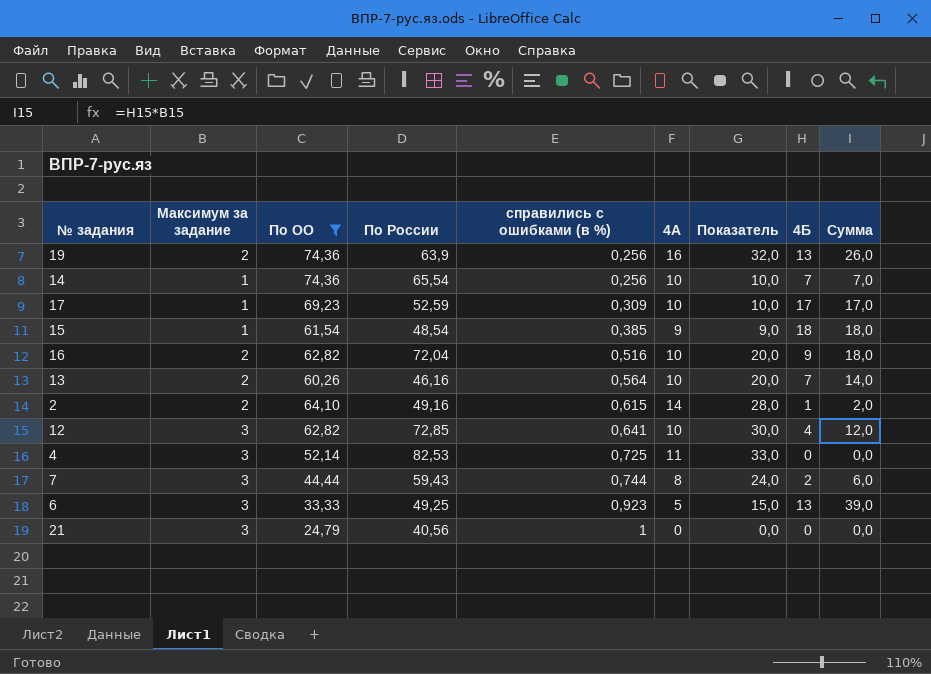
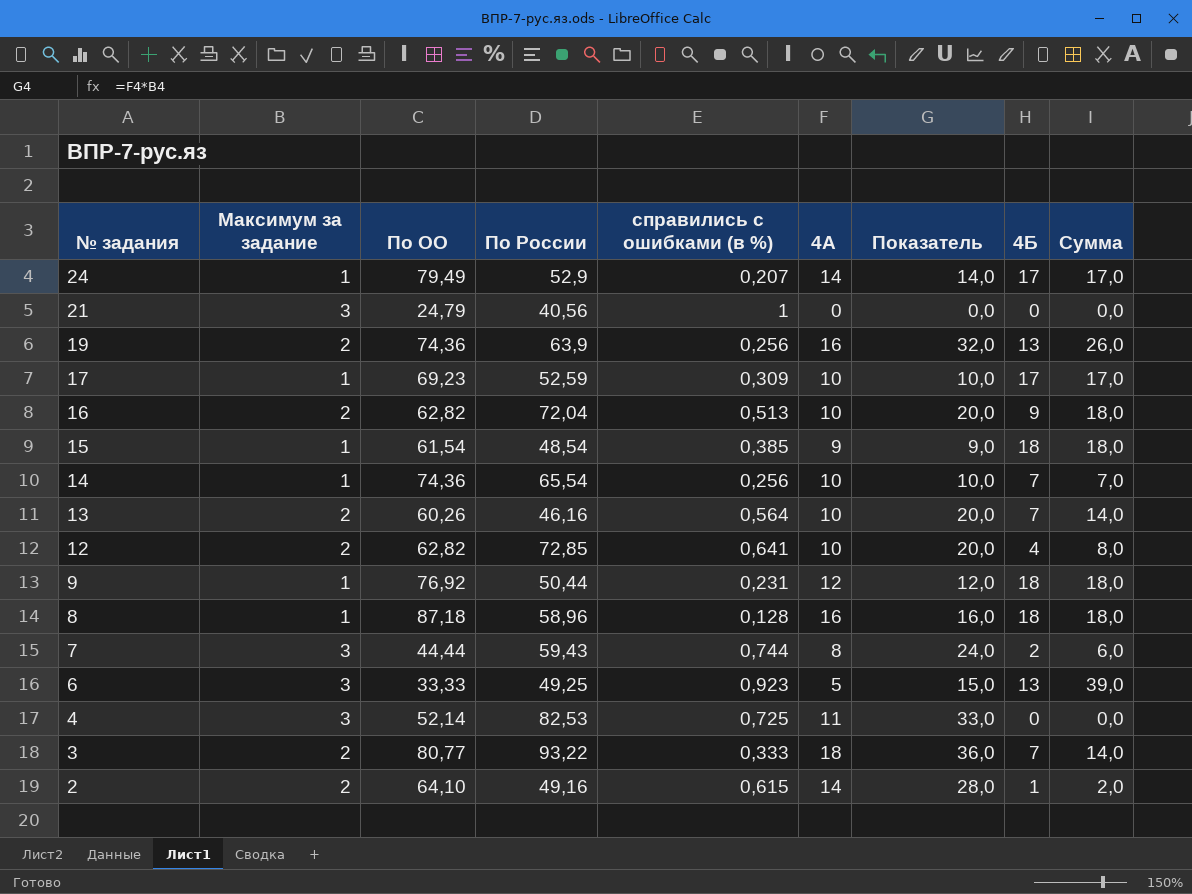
filter: По ОО <= 74,36 -> none
row order: справились c ошибками (в %) ascending -> № задания descending
16 | справились c ошибками (в %): 0,516 -> 0,513
12 | Максимум за задание: 3 -> 2
12 | Показатель: 30,0 -> 20,0
12 | Сумма: 12,0 -> 8,0

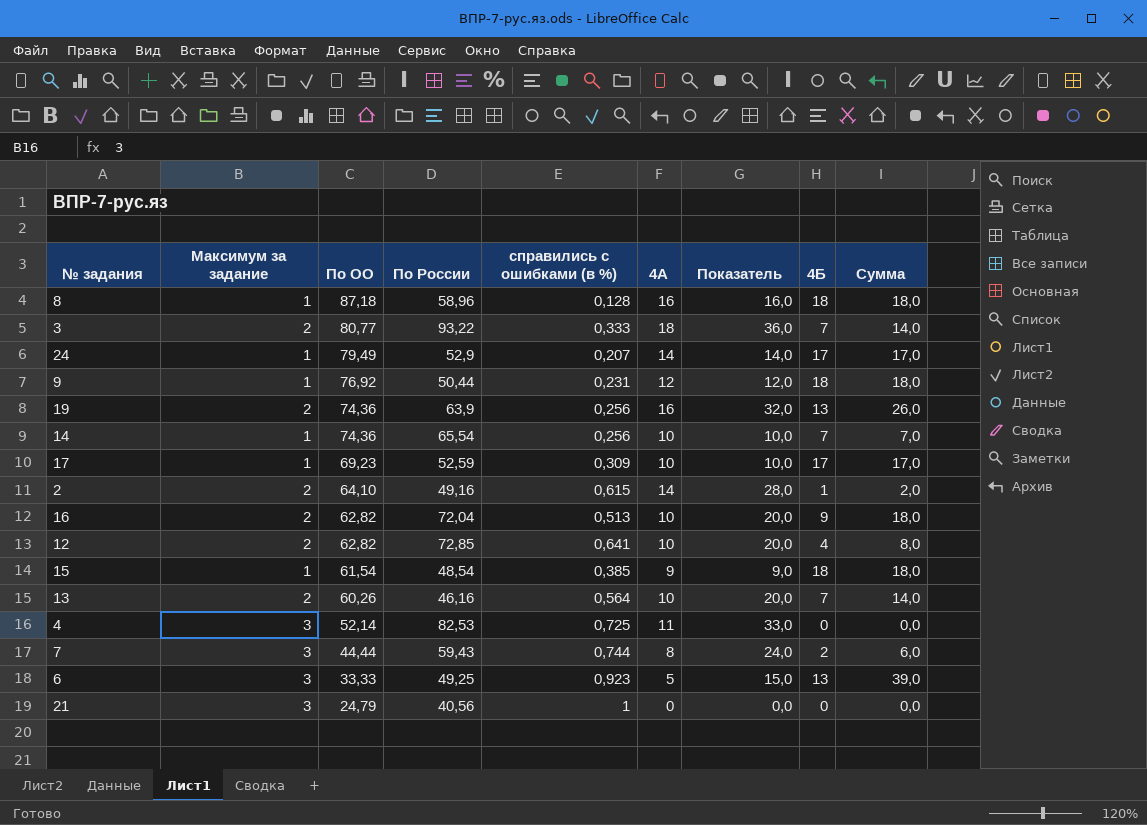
row order: № задания descending -> По ОО descending

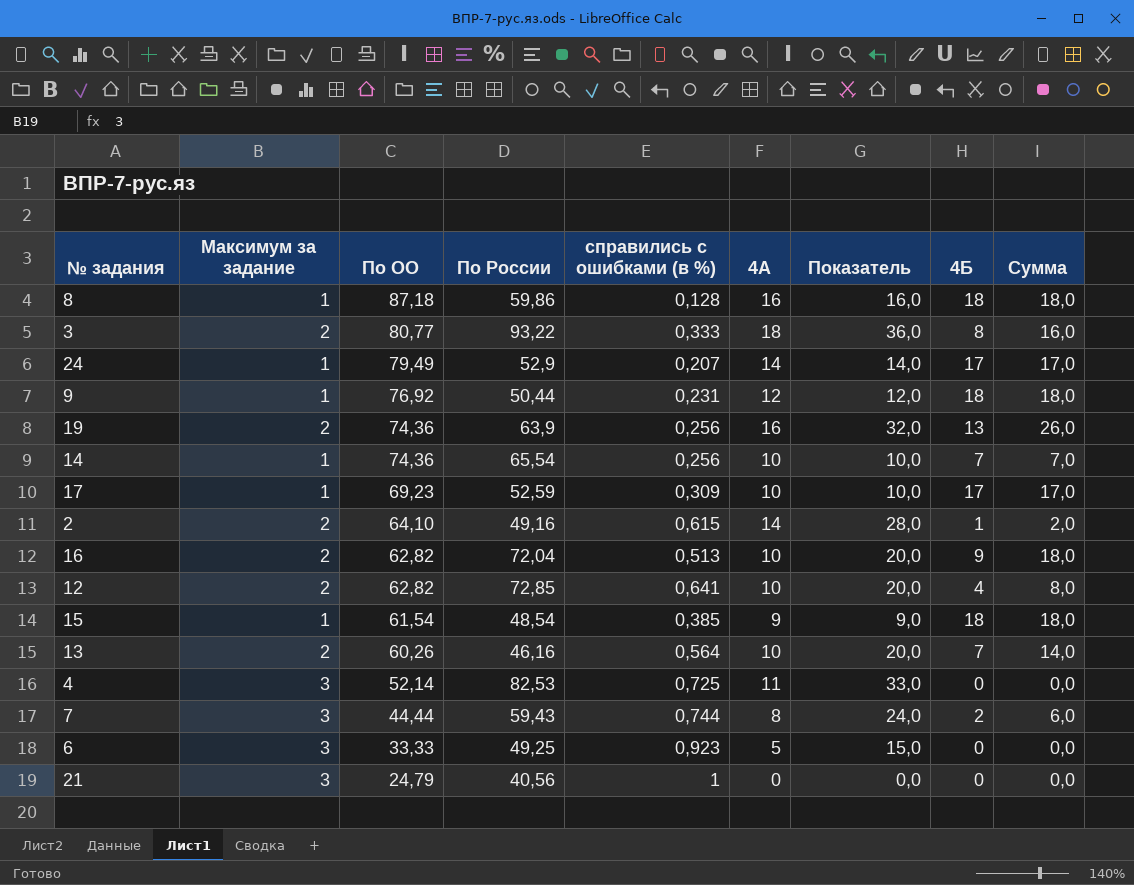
8 | По России: 58,96 -> 59,86
3 | 4Б: 7 -> 8
3 | Сумма: 14,0 -> 16,0
6 | 4Б: 13 -> 0
6 | Сумма: 39,0 -> 0,0

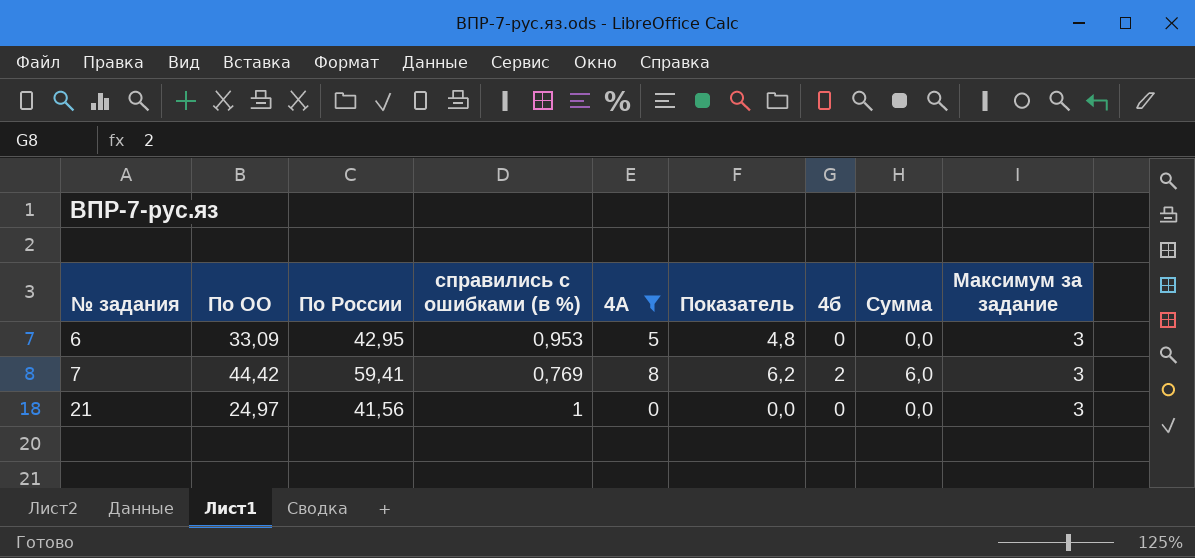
filter: none -> 4А <= 8
row order: По ОО descending -> № задания ascending
column Показатель | formula: [Максимум за задание] * [4А] -> [справились c ошибками (в %)] * [4А]
column name: 4Б -> 4б
column Максимум за задание | position: 2 -> 9
6 | По ОО: 33,33 -> 33,09
6 | По России: 49,25 -> 42,95
6 | справились c ошибками (в %): 0,923 -> 0,953
7 | По ОО: 44,44 -> 44,42
7 | По России: 59,43 -> 59,41
7 | справились c ошибками (в %): 0,744 -> 0,769
21 | По ОО: 24,79 -> 24,97
21 | По России: 40,56 -> 41,56

